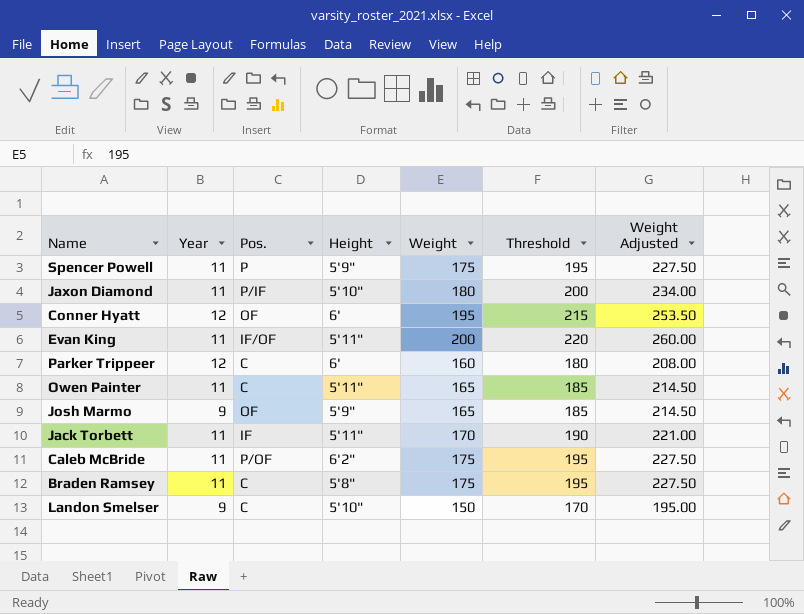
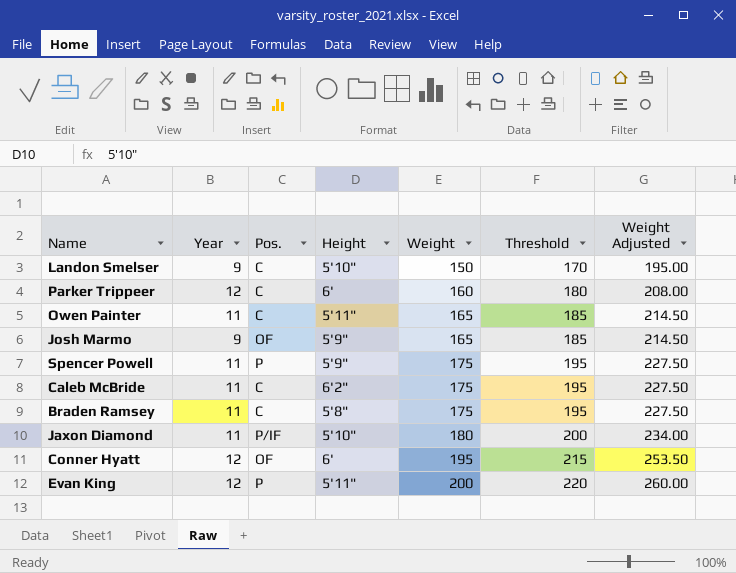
row order: none -> Weight ascending
row Jack Torbett: 11 | IF | 5'11" | 170 | 190 | 221.00 -> none
Caleb McBride | Pos.: P/OF -> C
Evan King | Year: 11 -> 12
Evan King | Pos.: IF/OF -> P

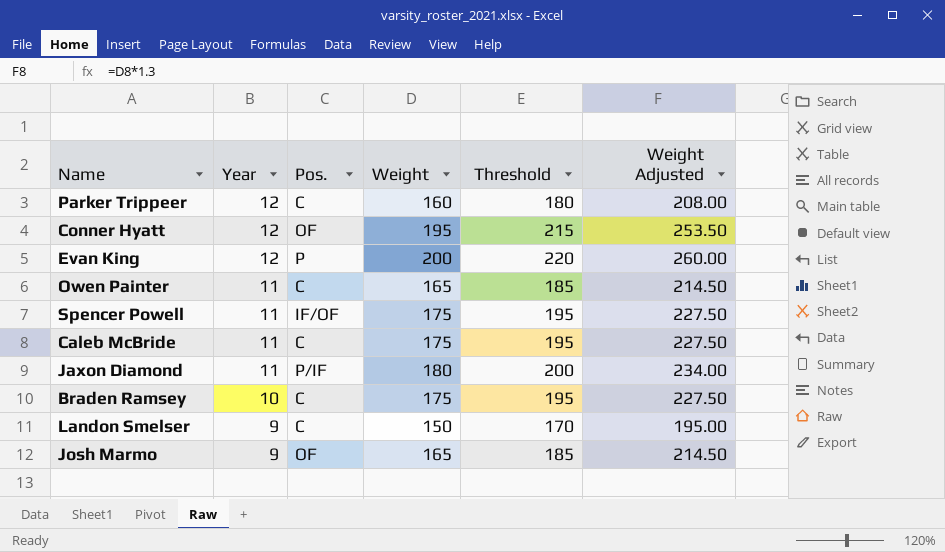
row order: Weight ascending -> Year descending
column Height | position: 4 -> none
Spencer Powell | Pos.: P -> IF/OF
Braden Ramsey | Year: 11 -> 10

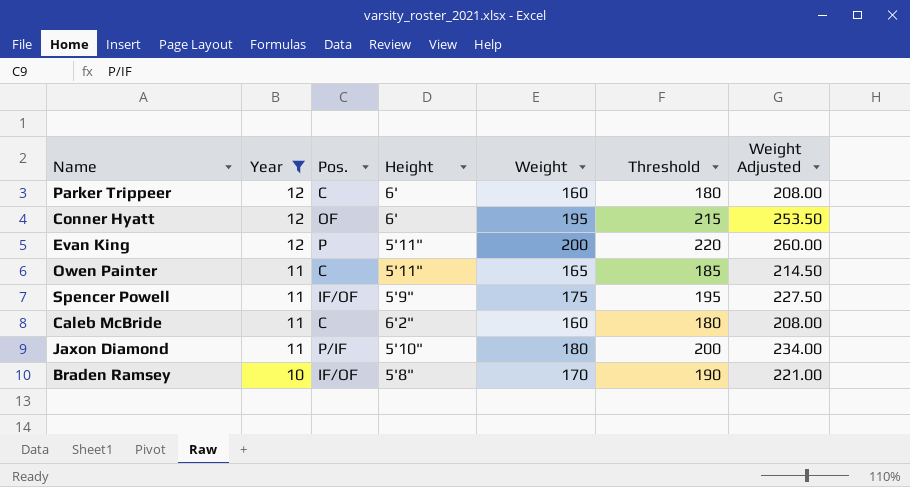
filter: none -> Year != 9
column Height | position: none -> 4
Caleb McBride | Weight: 175 -> 160
Caleb McBride | Threshold: 195 -> 180
Caleb McBride | Weight Adjusted: 227.50 -> 208.00
Braden Ramsey | Pos.: C -> IF/OF
Braden Ramsey | Weight: 175 -> 170
Braden Ramsey | Threshold: 195 -> 190
Braden Ramsey | Weight Adjusted: 227.50 -> 221.00

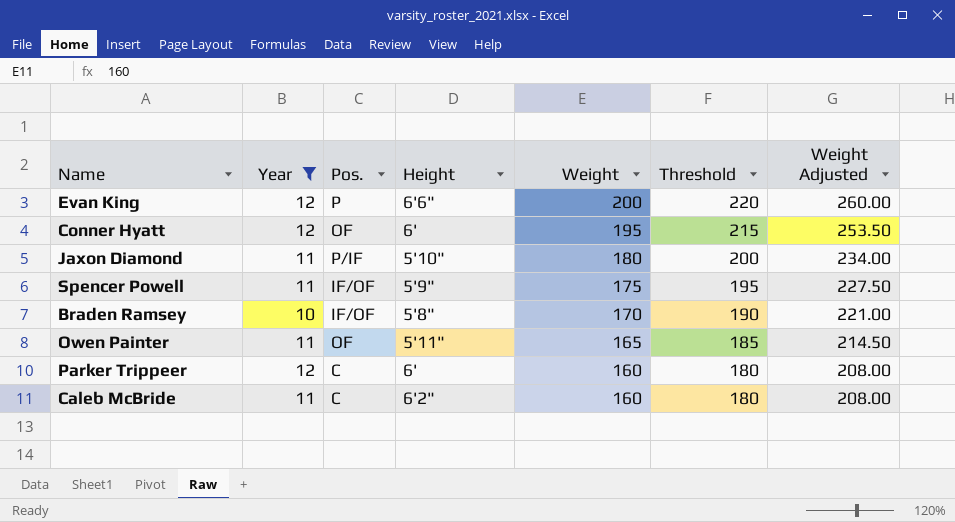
row order: Year descending -> Weight descending
Evan King | Height: 5'11" -> 6'6"
Owen Painter | Pos.: C -> OF

